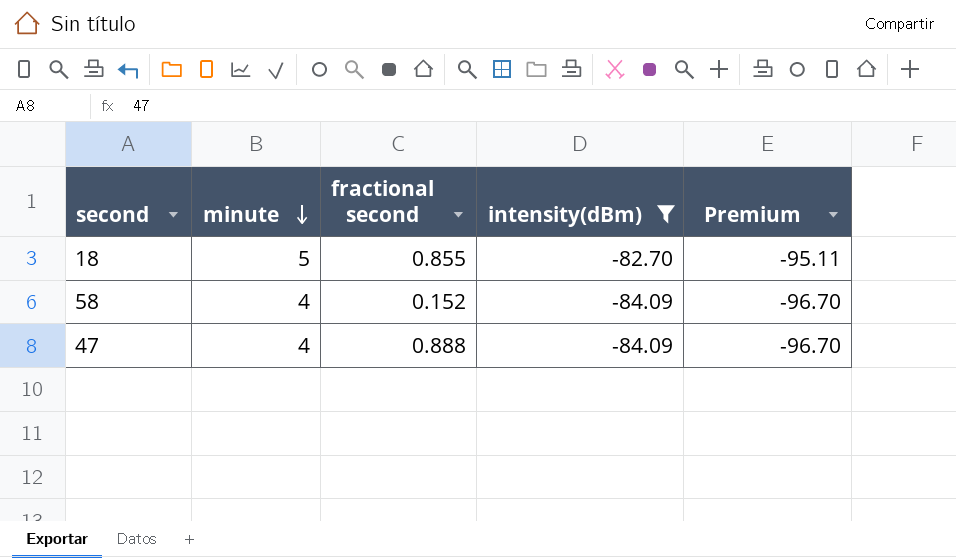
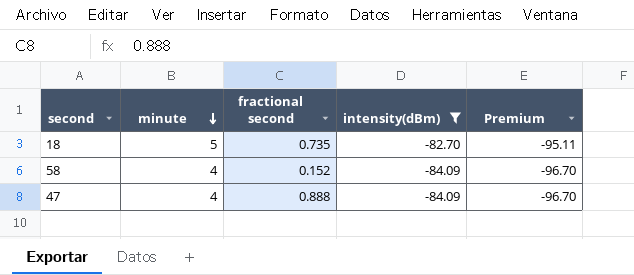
18 | fractional second: 0.855 -> 0.735

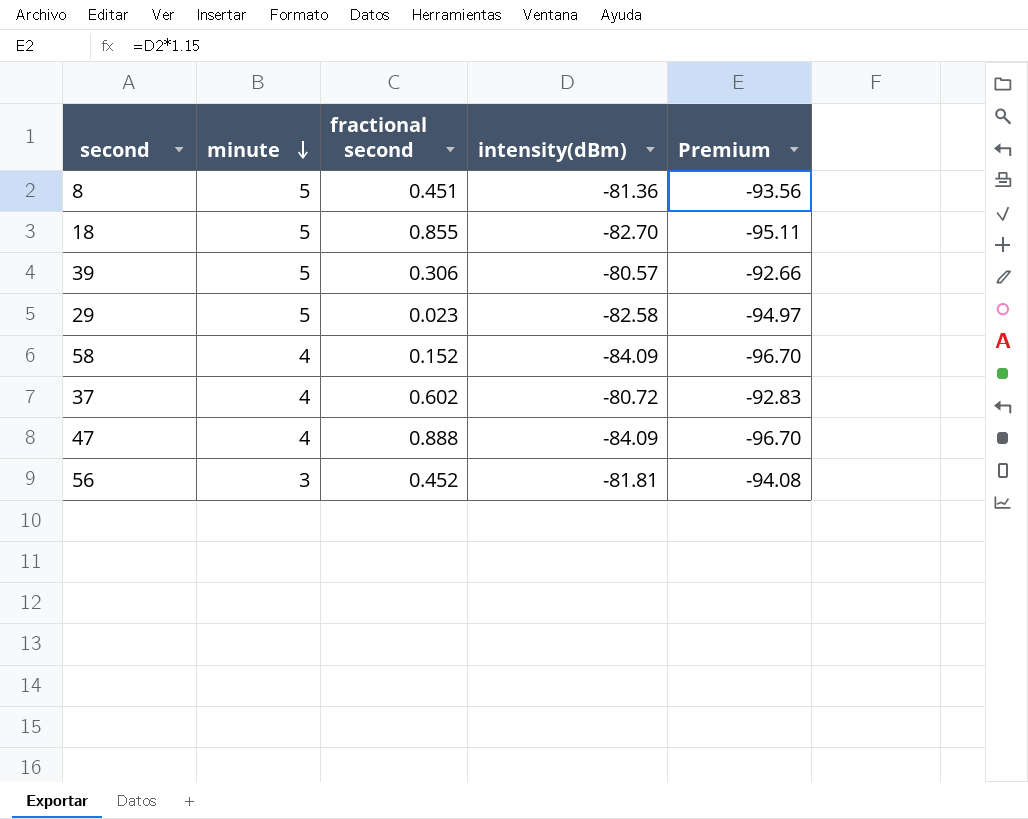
filter: intensity(dBm) <= -82.70 -> none
18 | fractional second: 0.735 -> 0.855

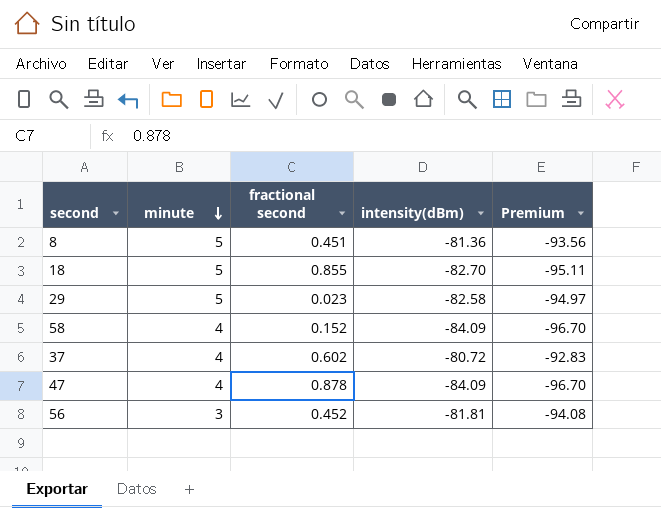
row 39: 5 | 0.306 | -80.57 | -92.66 -> none
47 | fractional second: 0.888 -> 0.878

